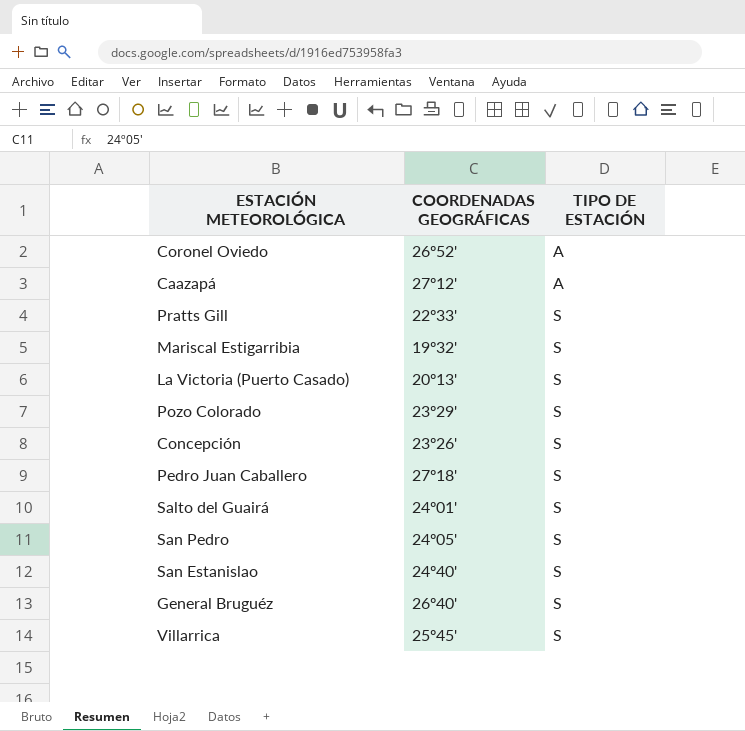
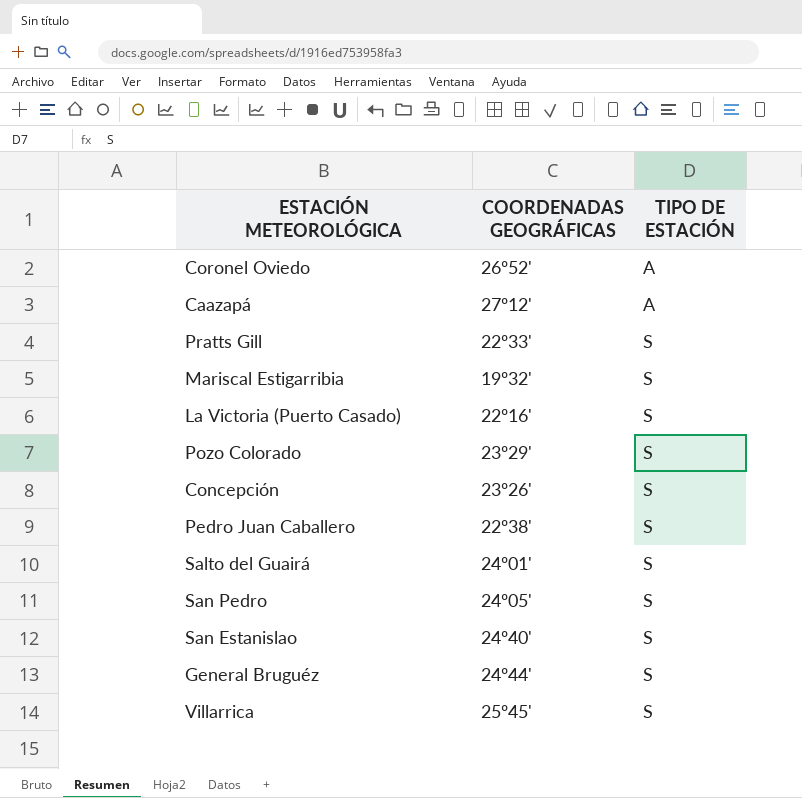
La Victoria (Puerto Casado) | COORDENADAS GEOGRÁFICAS: 20º13' -> 22º16'
Pedro Juan Caballero | COORDENADAS GEOGRÁFICAS: 27º18' -> 22º38'
General Bruguéz | COORDENADAS GEOGRÁFICAS: 26º40' -> 24º44'

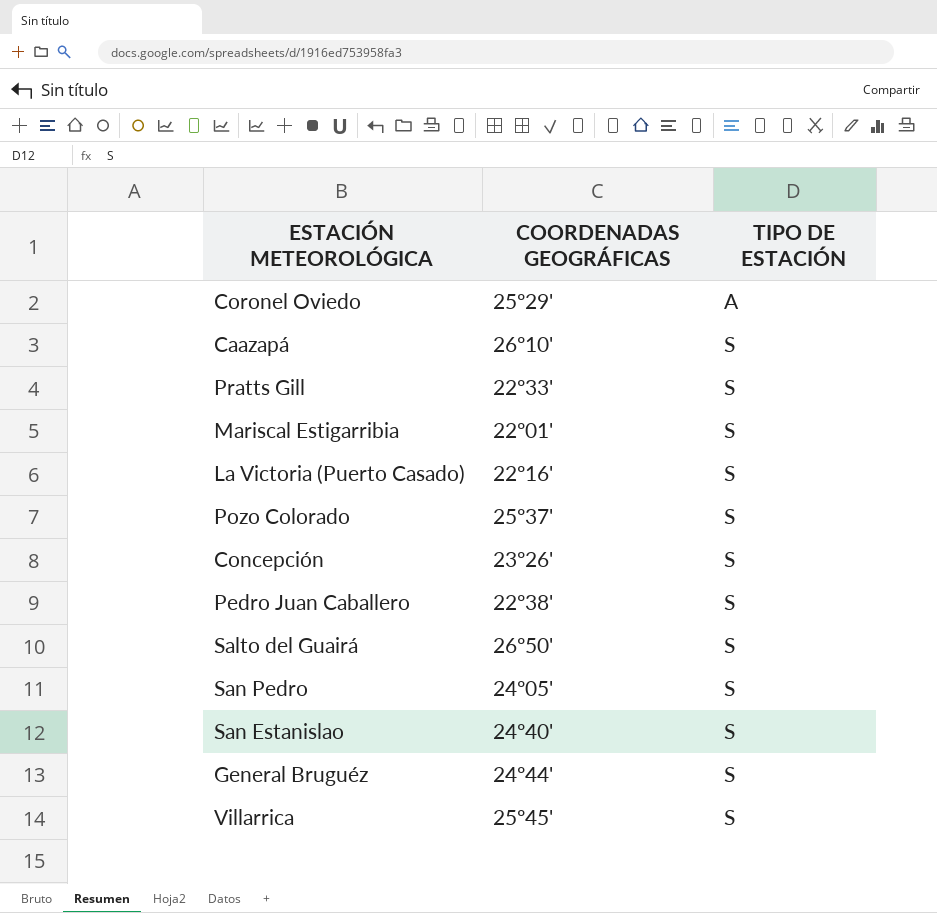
Coronel Oviedo | COORDENADAS GEOGRÁFICAS: 26º52' -> 25º29'
Caazapá | COORDENADAS GEOGRÁFICAS: 27º12' -> 26º10'
Caazapá | TIPO DE ESTACIÓN: A -> S
Mariscal Estigarribia | COORDENADAS GEOGRÁFICAS: 19º32' -> 22º01'
Pozo Colorado | COORDENADAS GEOGRÁFICAS: 23º29' -> 25º37'
Salto del Guairá | COORDENADAS GEOGRÁFICAS: 24º01' -> 26º50'

